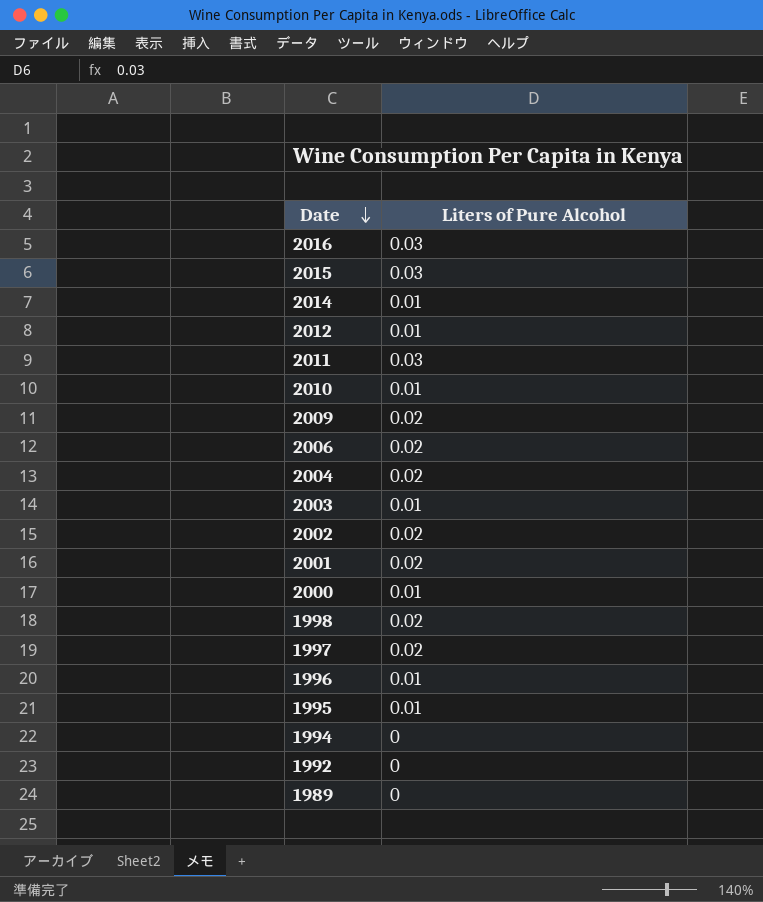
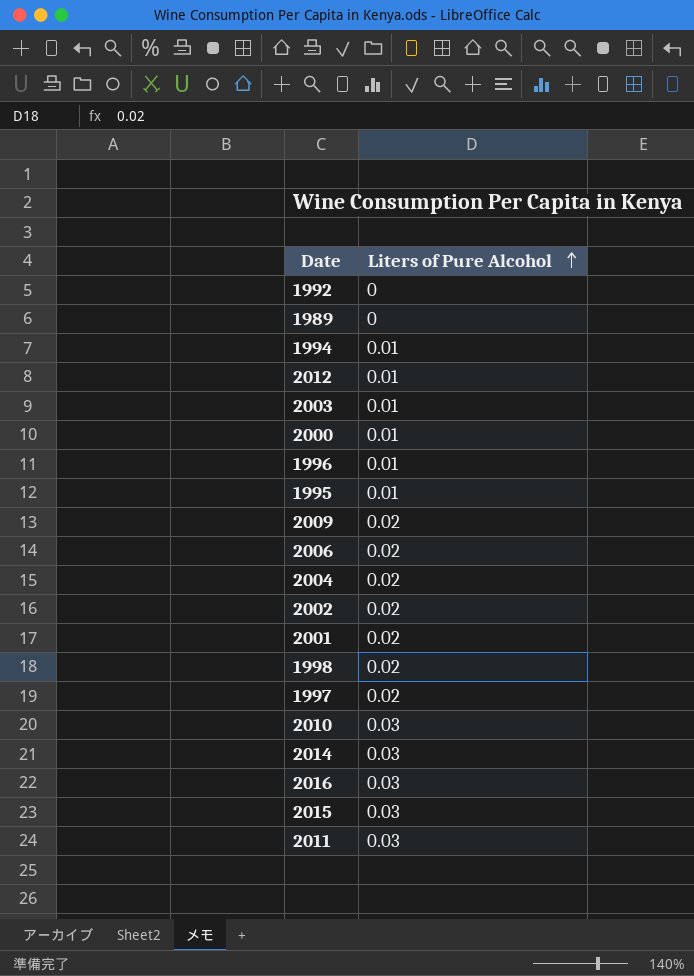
row order: Date descending -> Liters of Pure Alcohol ascending
1994 | Liters of Pure Alcohol: 0 -> 0.01
2010 | Liters of Pure Alcohol: 0.01 -> 0.03
2014 | Liters of Pure Alcohol: 0.01 -> 0.03

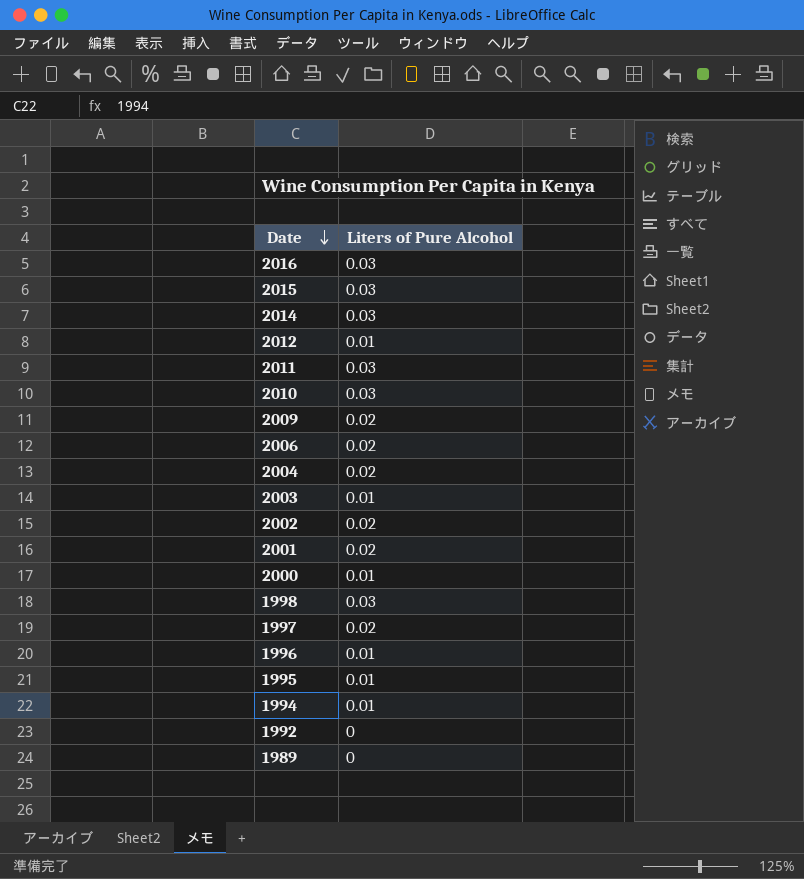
row order: Liters of Pure Alcohol ascending -> Date descending
1998 | Liters of Pure Alcohol: 0.02 -> 0.03

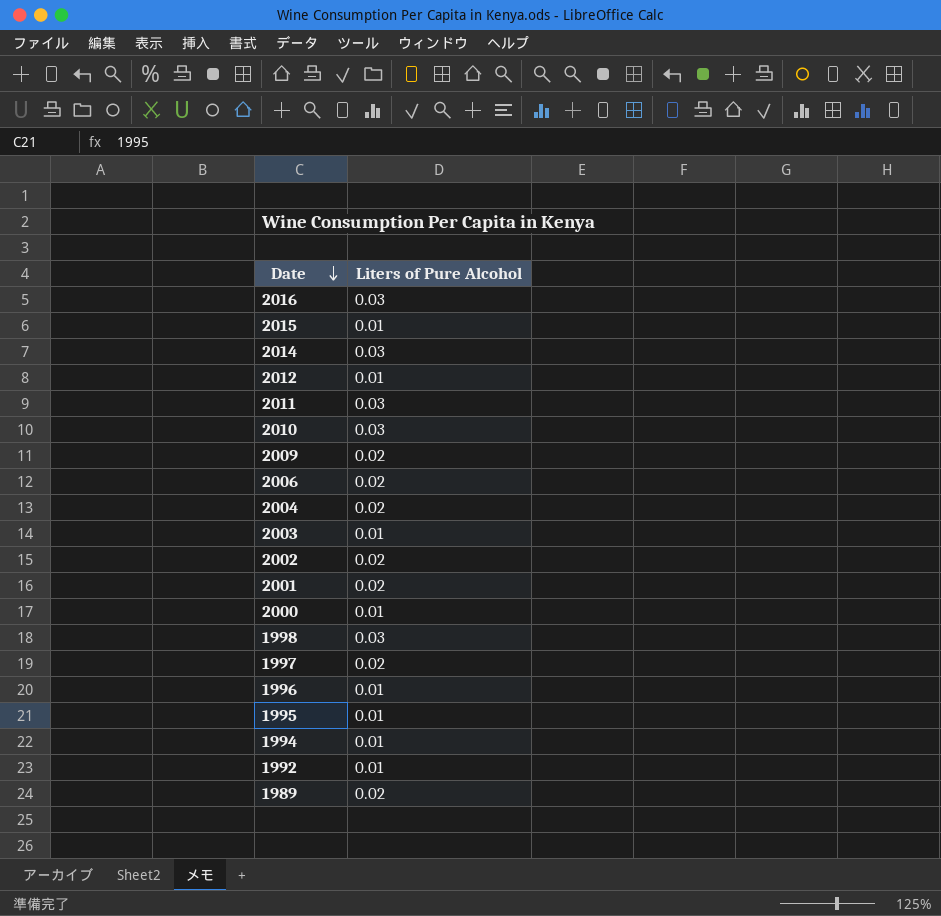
2015 | Liters of Pure Alcohol: 0.03 -> 0.01
1992 | Liters of Pure Alcohol: 0 -> 0.01
1989 | Liters of Pure Alcohol: 0 -> 0.02

